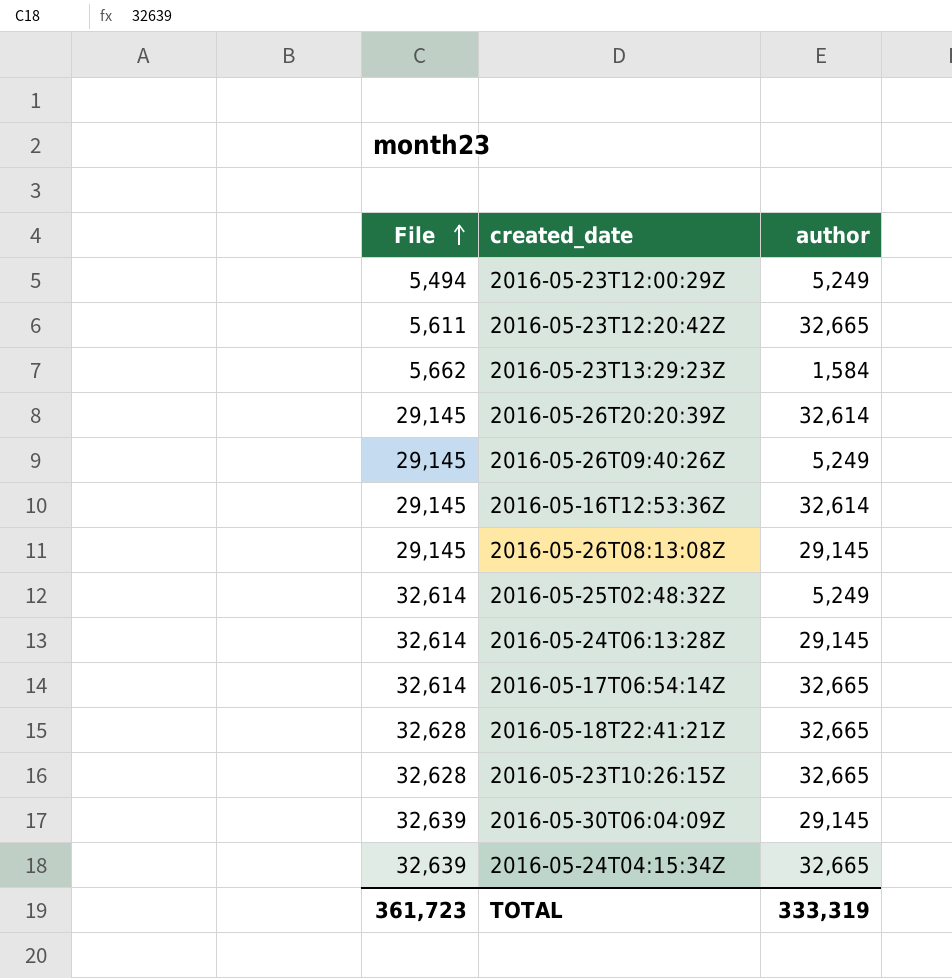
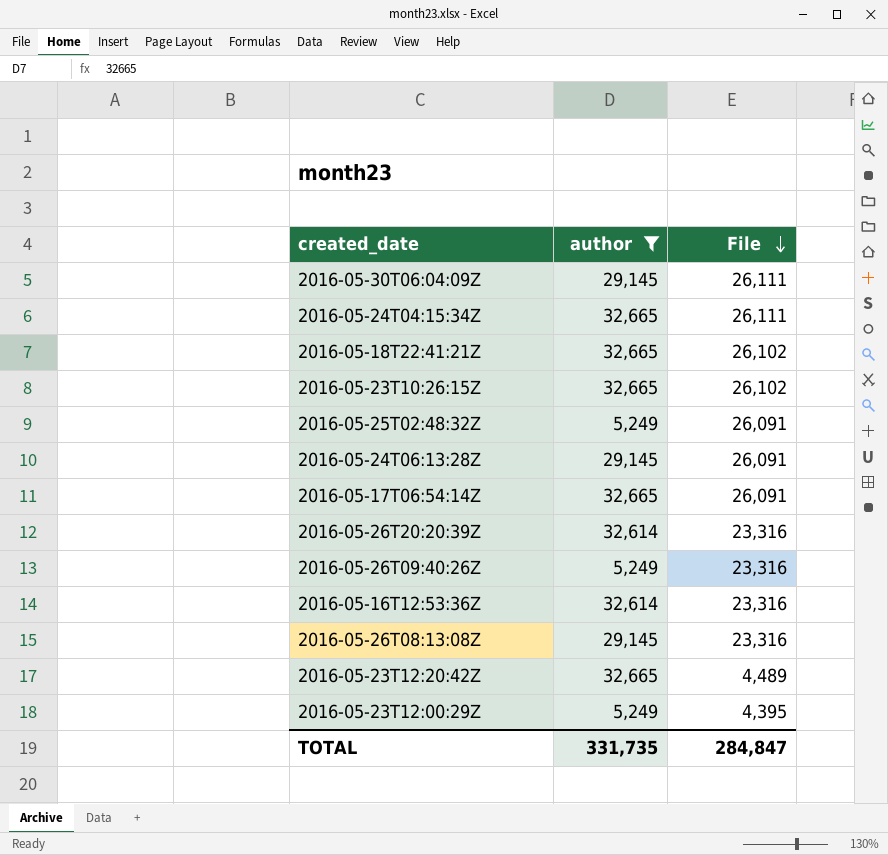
filter: none -> author != 1,584
row order: File ascending -> File descending
column File | position: 1 -> 3
2016-05-30T06:04:09Z | File: 32,639 -> 26,111
2016-05-24T04:15:34Z | File: 32,639 -> 26,111
2016-05-18T22:41:21Z | File: 32,628 -> 26,102
2016-05-23T10:26:15Z | File: 32,628 -> 26,102
2016-05-25T02:48:32Z | File: 32,614 -> 26,091
2016-05-24T06:13:28Z | File: 32,614 -> 26,091
2016-05-17T06:54:14Z | File: 32,614 -> 26,091
2016-05-26T20:20:39Z | File: 29,145 -> 23,316
2016-05-26T09:40:26Z | File: 29,145 -> 23,316
2016-05-16T12:53:36Z | File: 29,145 -> 23,316
2016-05-26T08:13:08Z | File: 29,145 -> 23,316
2016-05-23T12:20:42Z | File: 5,611 -> 4,489
2016-05-23T12:00:29Z | File: 5,494 -> 4,395
TOTAL | author: 333,319 -> 331,735
TOTAL | File: 361,723 -> 284,847

